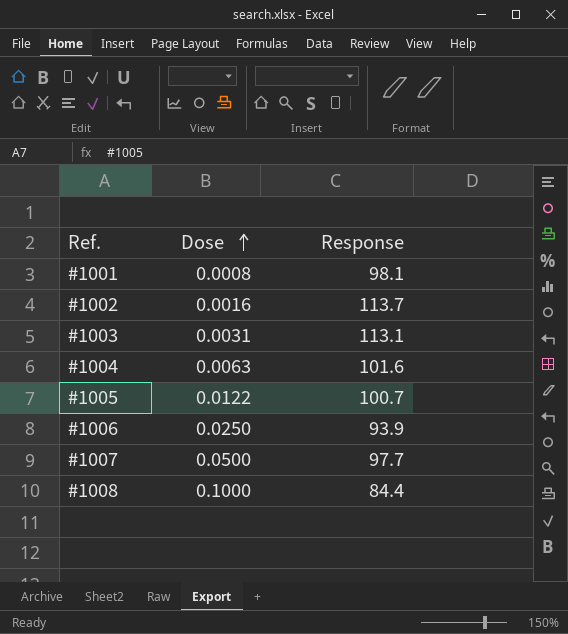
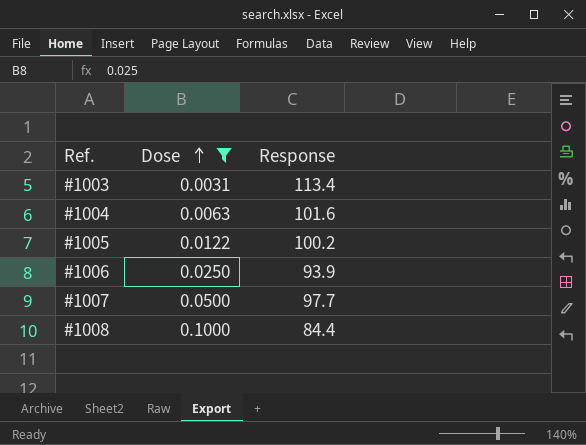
filter: none -> Dose >= 0.0031
#1003 | Response: 113.1 -> 113.4
#1005 | Response: 100.7 -> 100.2

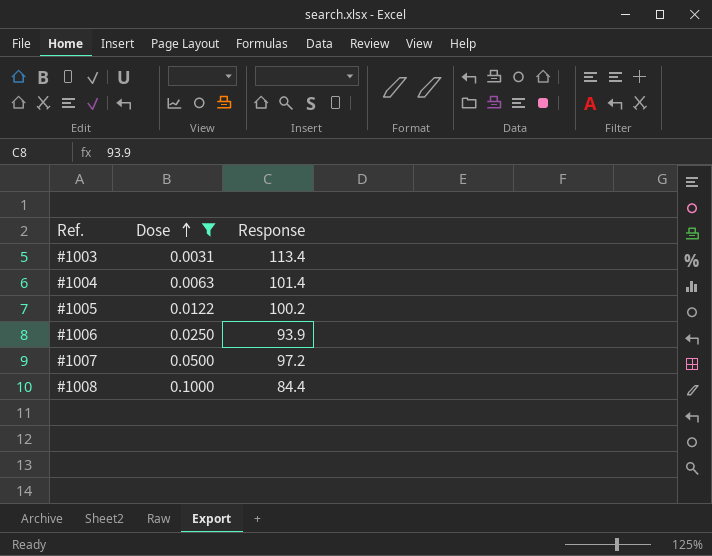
#1004 | Response: 101.6 -> 101.4
#1007 | Response: 97.7 -> 97.2

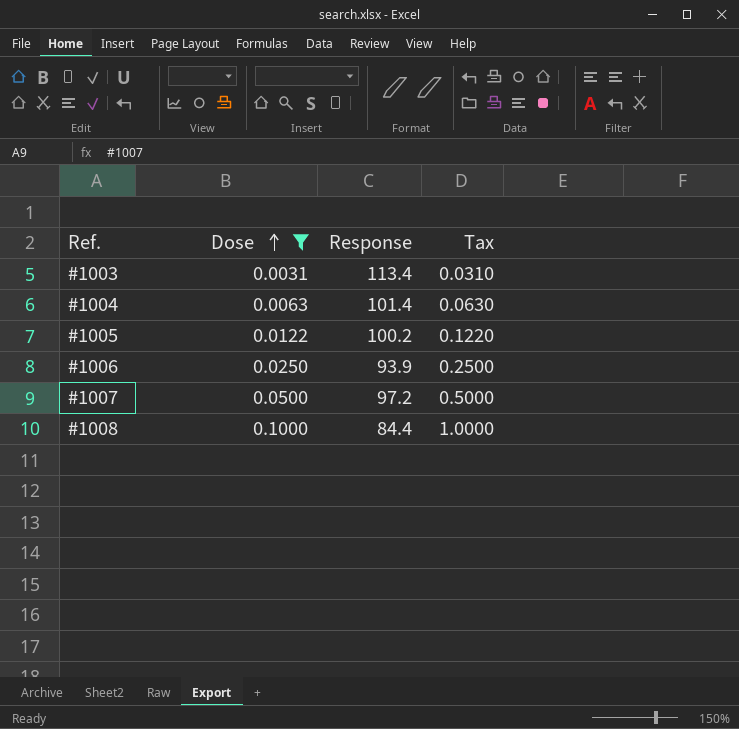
column Tax | formula: none -> [Dose] * 10

